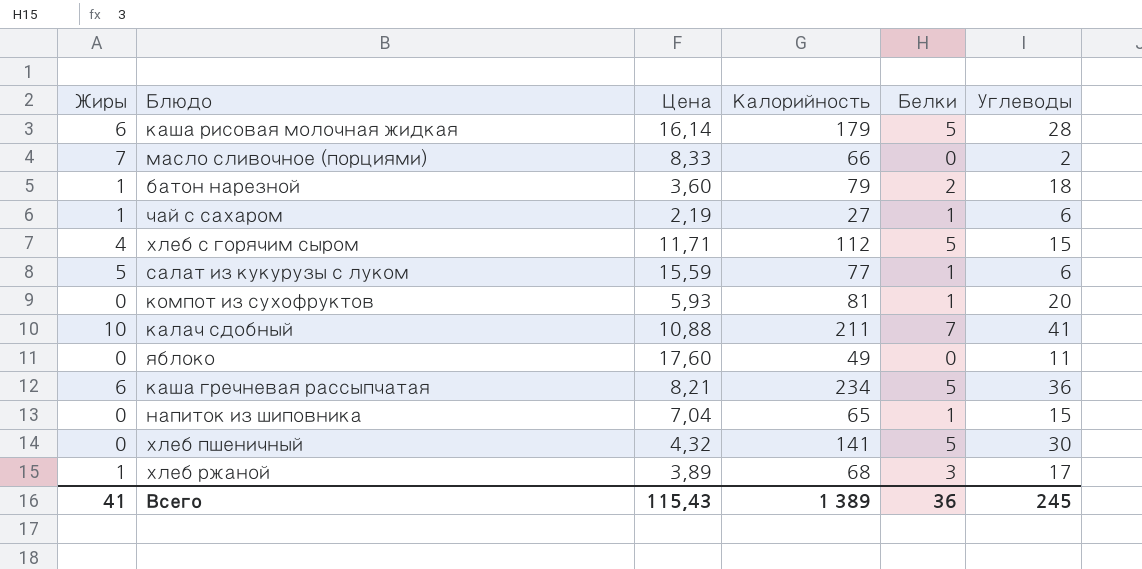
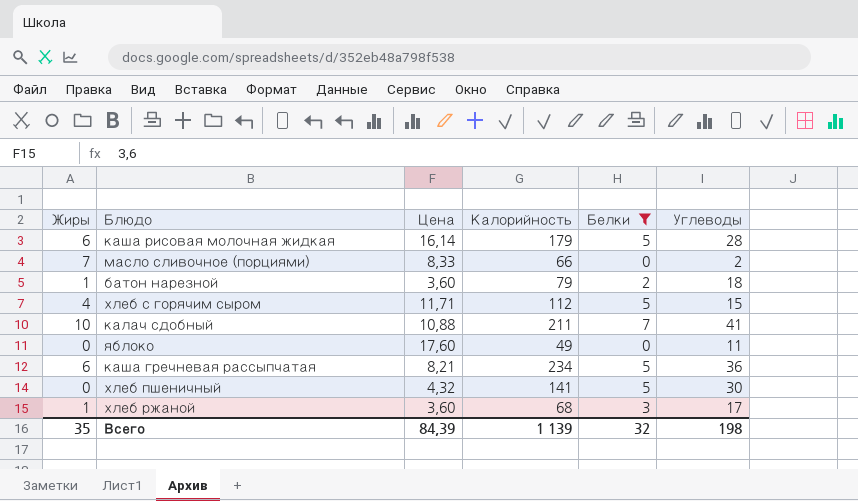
filter: none -> Белки != 1
хлеб ржаной | Цена: 3,89 -> 3,60
Всего | Жиры: 41 -> 35
Всего | Цена: 115,43 -> 84,39
Всего | Калорийность: 1 389 -> 1 139
Всего | Белки: 36 -> 32
Всего | Углеводы: 245 -> 198

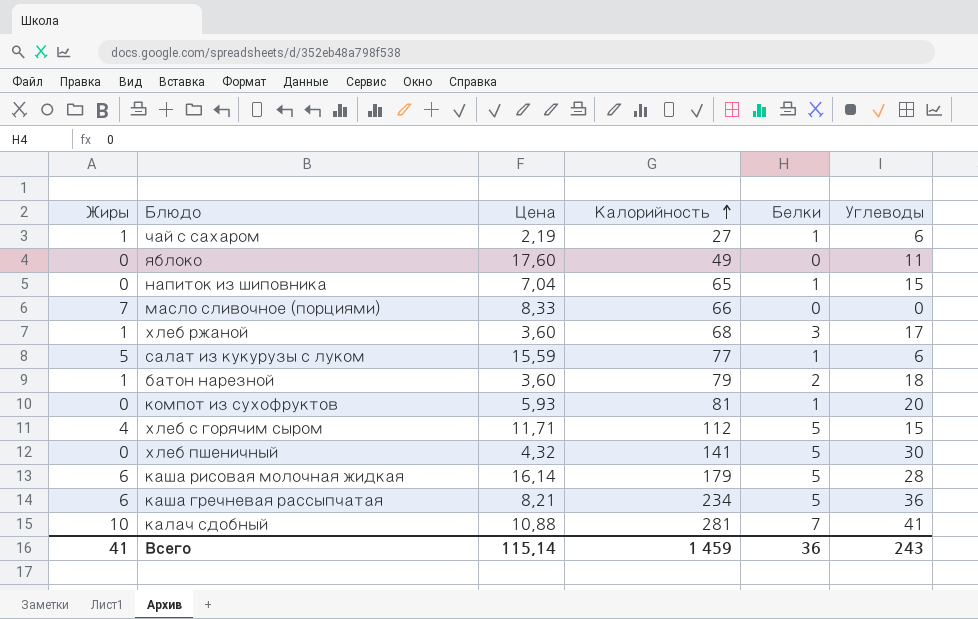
filter: Белки != 1 -> none
row order: none -> Калорийность ascending
масло сливочное (порциями) | Углеводы: 2 -> 0
калач сдобный | Калорийность: 211 -> 281
Всего | Жиры: 35 -> 41
Всего | Цена: 84,39 -> 115,14
Всего | Калорийность: 1 139 -> 1 459
Всего | Белки: 32 -> 36
Всего | Углеводы: 198 -> 243

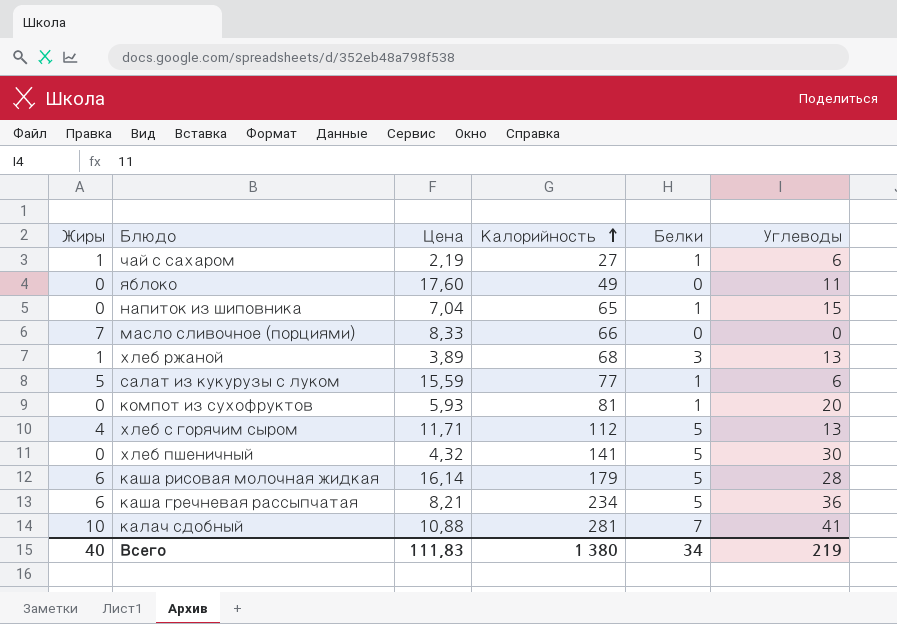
row батон нарезной: 1 | 3,60 | 79 | 2 | 18 -> none
хлеб ржаной | Цена: 3,60 -> 3,89
хлеб ржаной | Углеводы: 17 -> 13
хлеб с горячим сыром | Углеводы: 15 -> 13
Всего | Жиры: 41 -> 40
Всего | Цена: 115,14 -> 111,83
Всего | Калорийность: 1 459 -> 1 380
Всего | Белки: 36 -> 34
Всего | Углеводы: 243 -> 219

